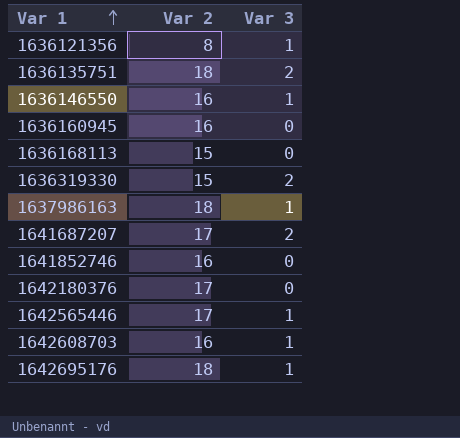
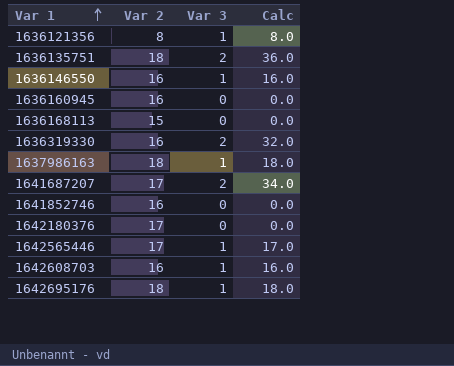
column Calc | formula: none -> [Var 2] * [Var 3]
1636319330 | Var 2: 15 -> 16

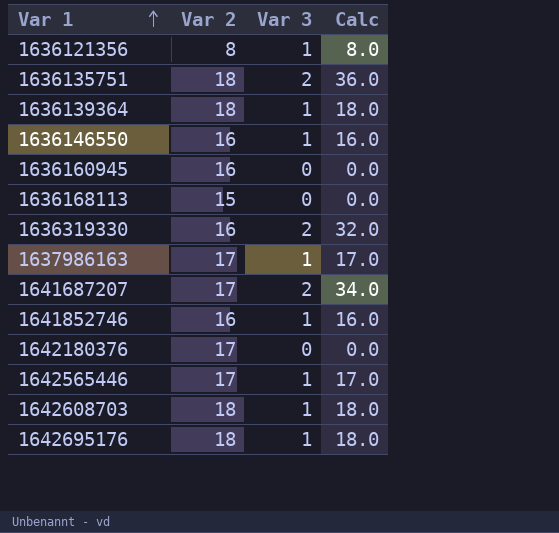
row 1636139364: none -> 18 | 1 | 18.0
1637986163 | Var 2: 18 -> 17
1637986163 | Calc: 18.0 -> 17.0
1641852746 | Var 3: 0 -> 1
1641852746 | Calc: 0.0 -> 16.0
1642608703 | Var 2: 16 -> 18
1642608703 | Calc: 16.0 -> 18.0

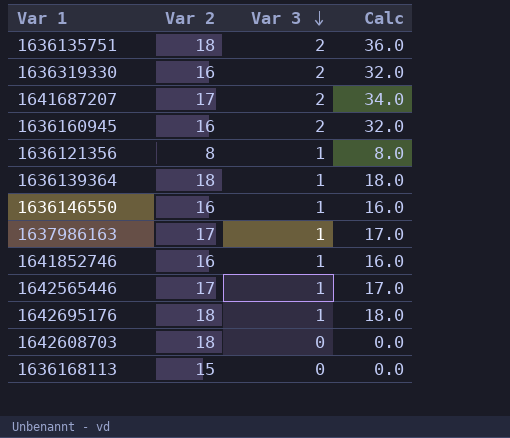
row order: Var 1 ascending -> Var 3 descending
row 1642180376: 17 | 0 | 0.0 -> none
1636160945 | Var 3: 0 -> 2
1636160945 | Calc: 0.0 -> 32.0
1642608703 | Var 3: 1 -> 0
1642608703 | Calc: 18.0 -> 0.0

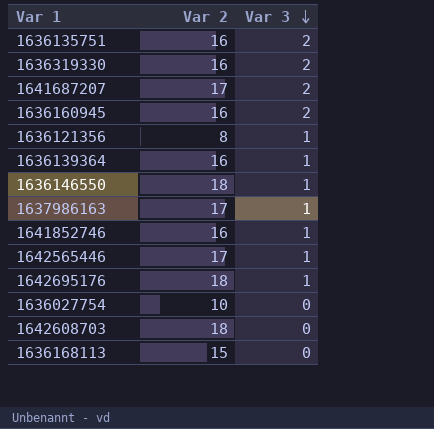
column Calc | formula: [Var 2] * [Var 3] -> none
1636135751 | Var 2: 18 -> 16
1636139364 | Var 2: 18 -> 16
1636146550 | Var 2: 16 -> 18
row 1636027754: none -> 10 | 0

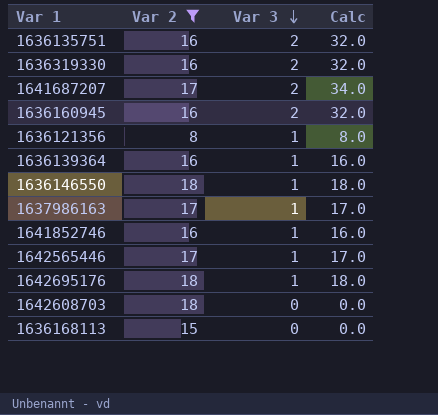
filter: none -> Var 2 != 10
column Calc | formula: none -> [Var 2] * [Var 3]

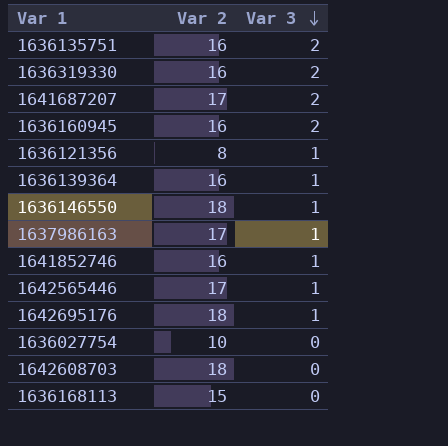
filter: Var 2 != 10 -> none
column Calc | formula: [Var 2] * [Var 3] -> none

